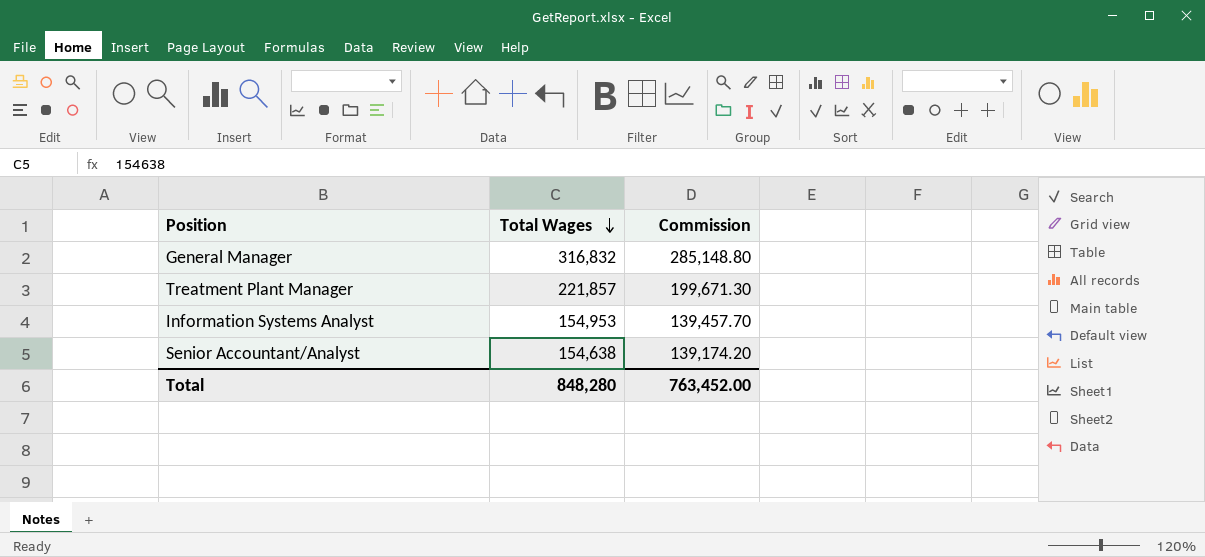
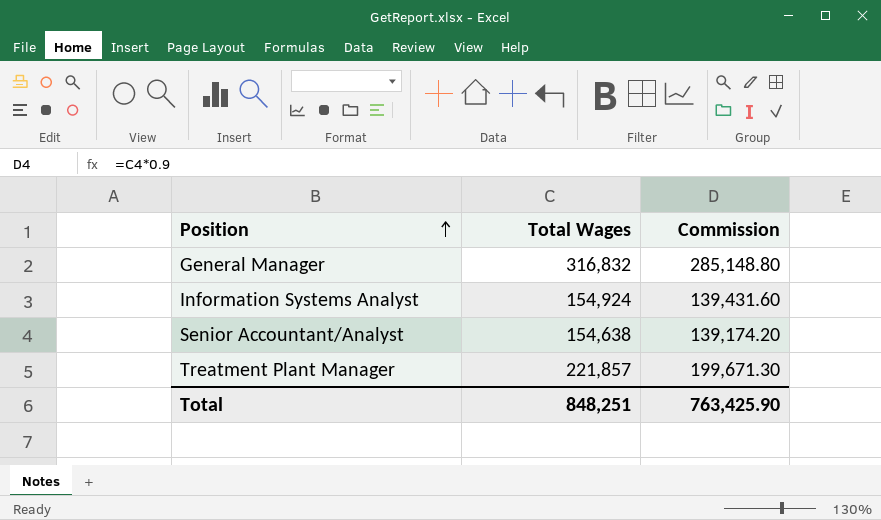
row order: Total Wages descending -> Position ascending
Information Systems Analyst | Total Wages: 154,953 -> 154,924
Information Systems Analyst | Commission: 139,457.70 -> 139,431.60
Total | Total Wages: 848,280 -> 848,251
Total | Commission: 763,452.00 -> 763,425.90

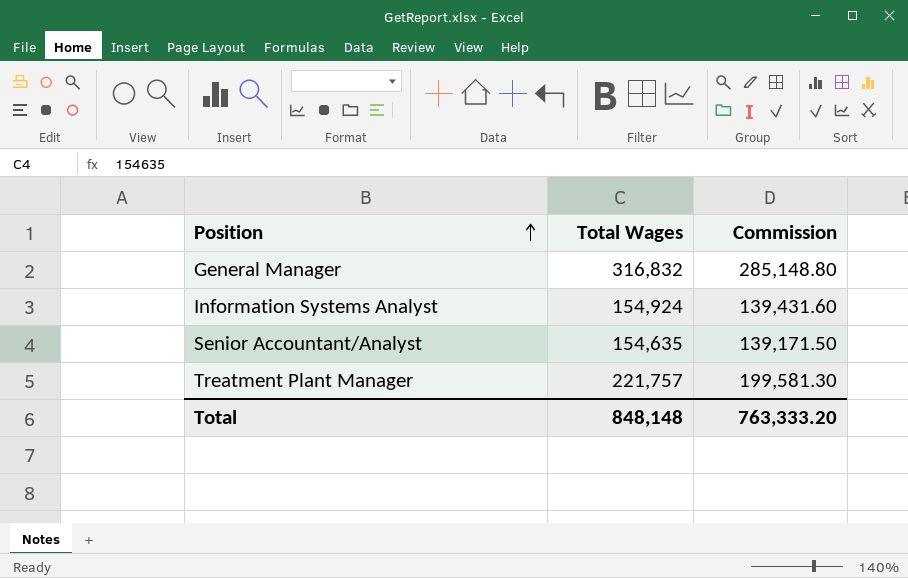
Senior Accountant/Analyst | Total Wages: 154,638 -> 154,635
Senior Accountant/Analyst | Commission: 139,174.20 -> 139,171.50
Treatment Plant Manager | Total Wages: 221,857 -> 221,757
Treatment Plant Manager | Commission: 199,671.30 -> 199,581.30
Total | Total Wages: 848,251 -> 848,148
Total | Commission: 763,425.90 -> 763,333.20

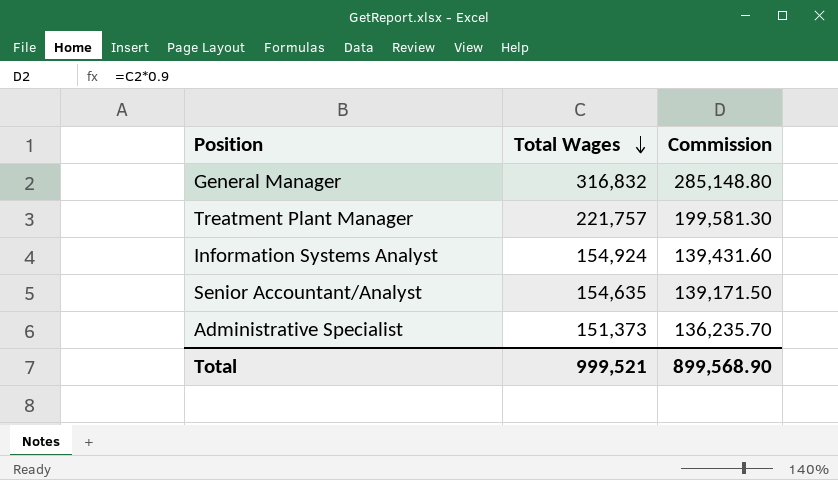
row order: Position ascending -> Total Wages descending
row Administrative Specialist: none -> 151,373 | 136,235.70
Total | Total Wages: 848,148 -> 999,521
Total | Commission: 763,333.20 -> 899,568.90

